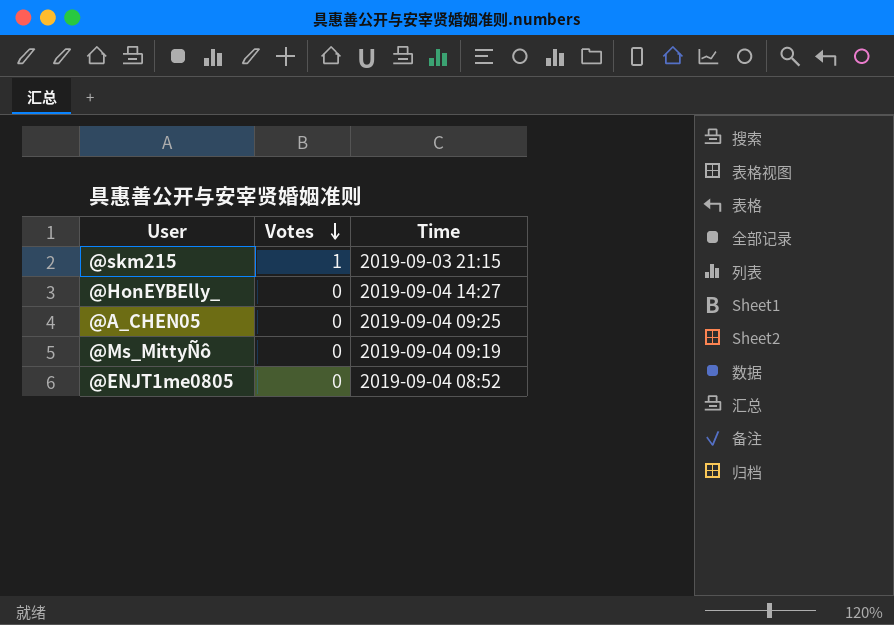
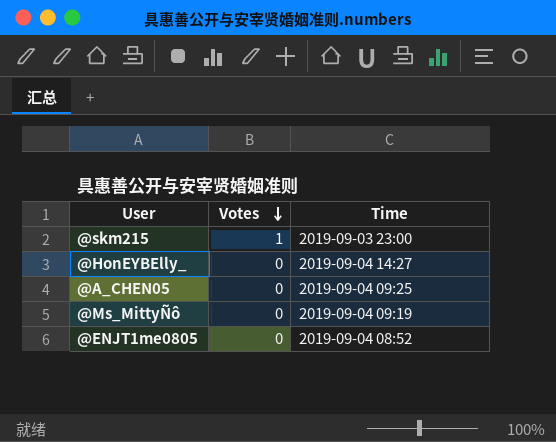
@skm215 | Time: 2019-09-03 21:15 -> 2019-09-03 23:00

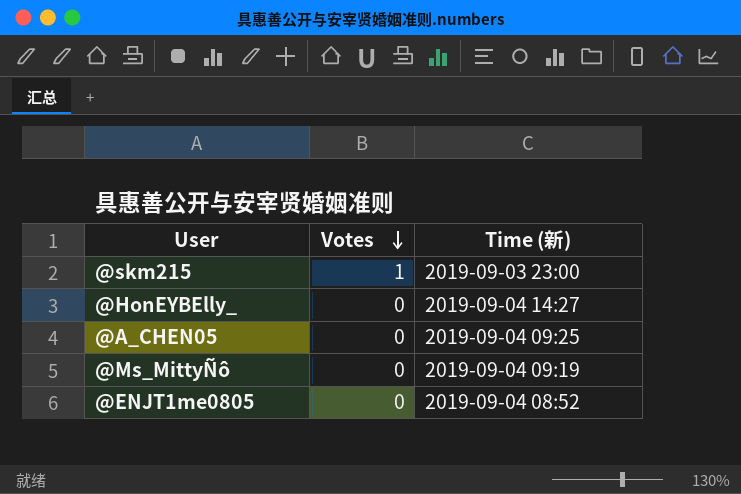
column name: Time -> Time (新)

